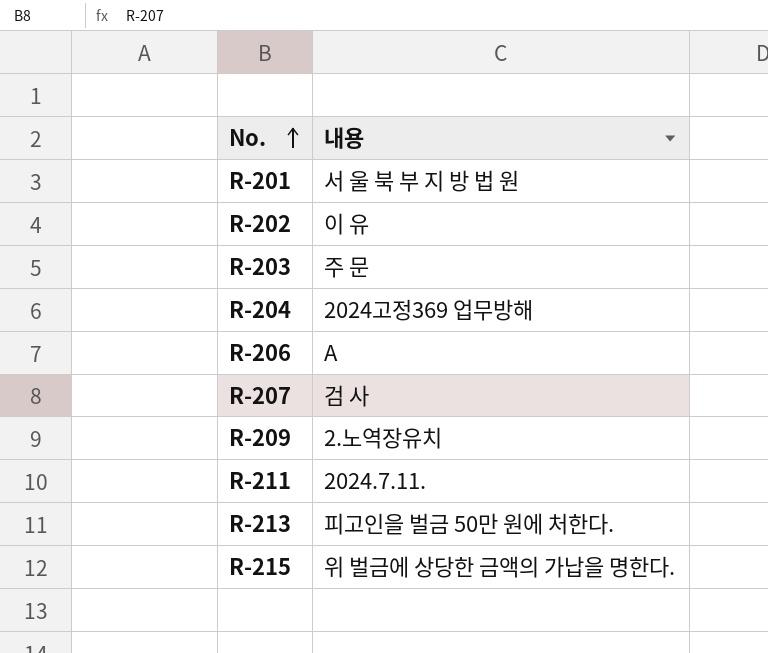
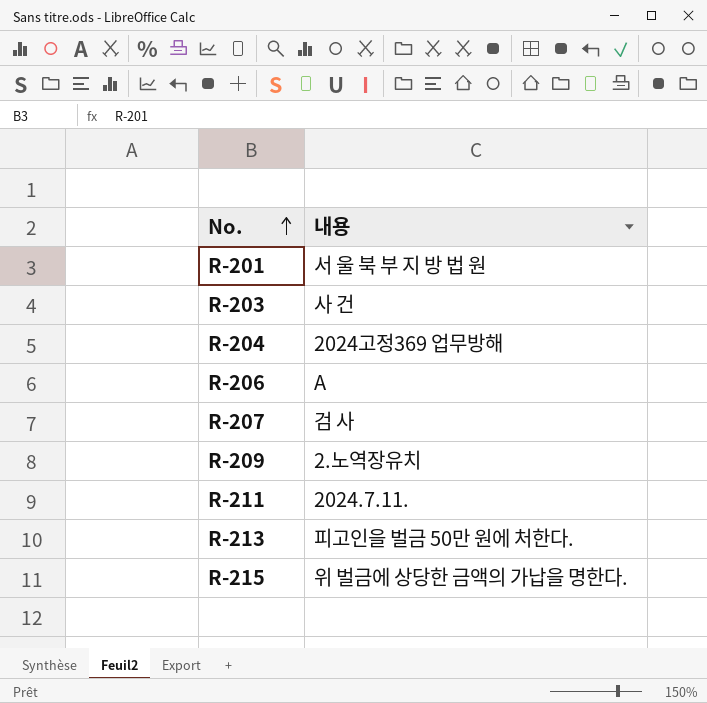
row R-202: 이 유 -> none
R-203 | 내용: 주 문 -> 사 건

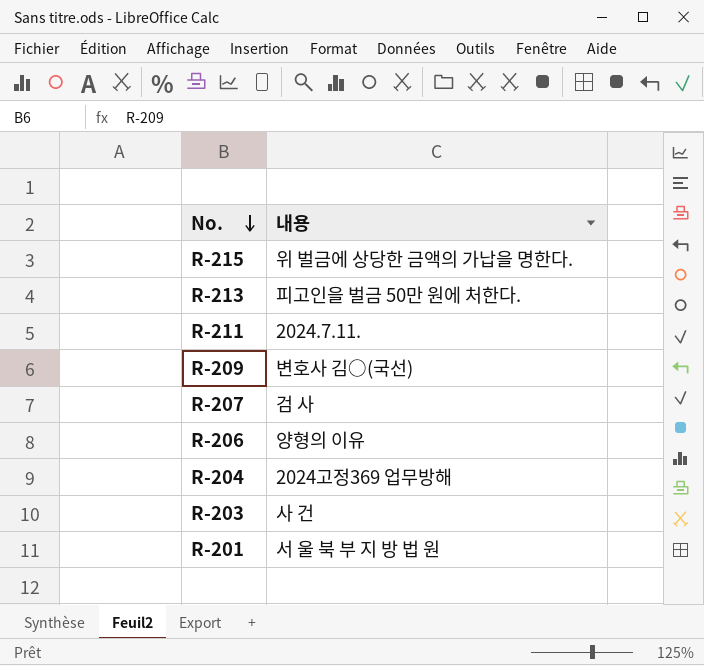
row order: No. ascending -> No. descending
R-209 | 내용: 2.노역장유치 -> 변호사 김○(국선)
R-206 | 내용: A -> 양형의 이유

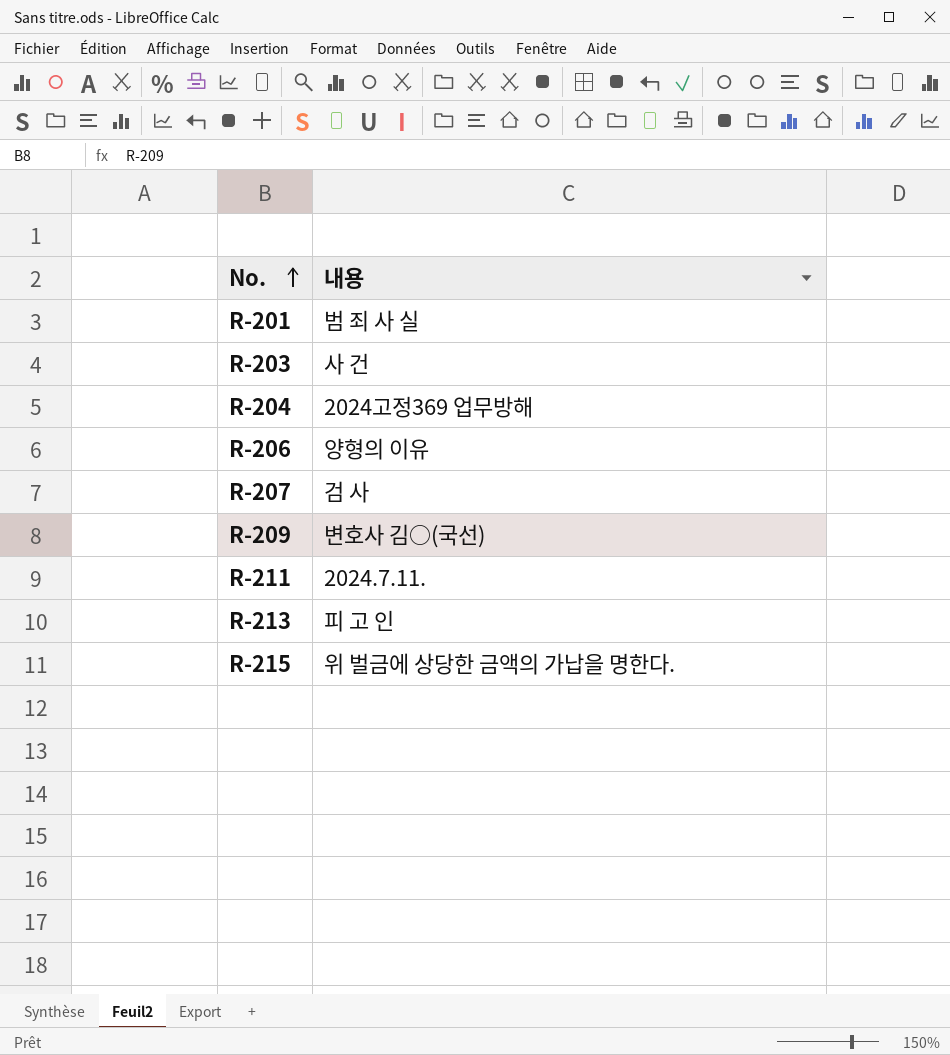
row order: No. descending -> No. ascending
R-201 | 내용: 서 울 북 부 지 방 법 원 -> 범 죄 사 실
R-213 | 내용: 피고인을 벌금 50만 원에 처한다. -> 피 고 인

